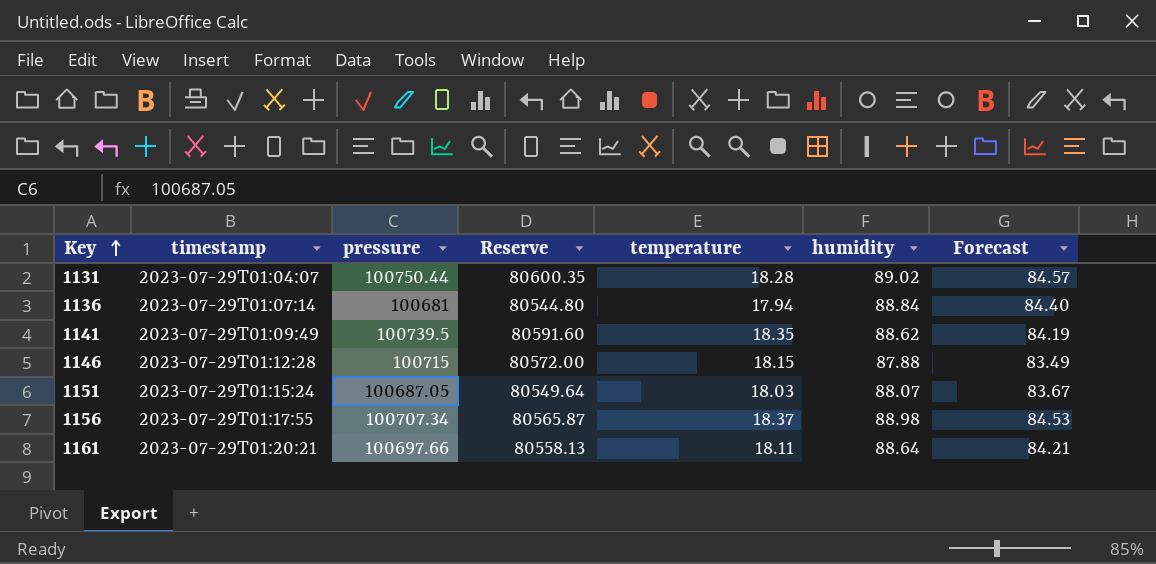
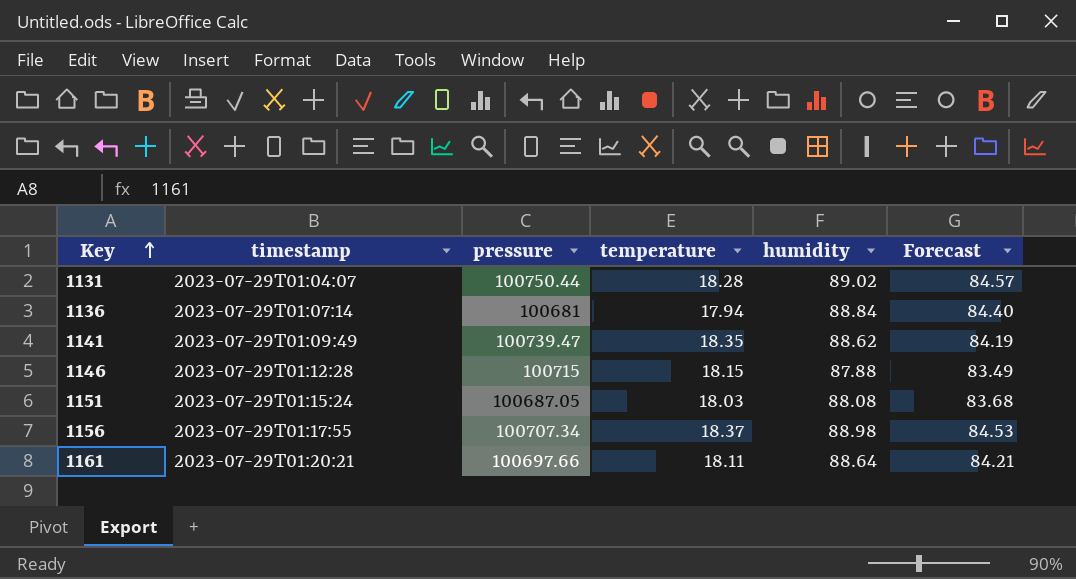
column Reserve | formula: [pressure] * 0.8 -> none
1141 | pressure: 100739.5 -> 100739.47
1151 | humidity: 88.07 -> 88.08
1151 | Forecast: 83.67 -> 83.68

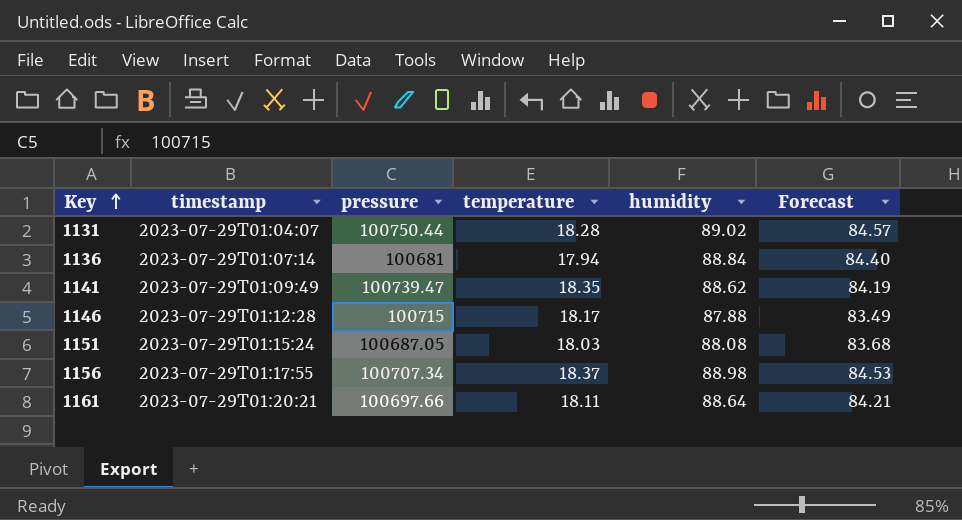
1146 | temperature: 18.15 -> 18.17

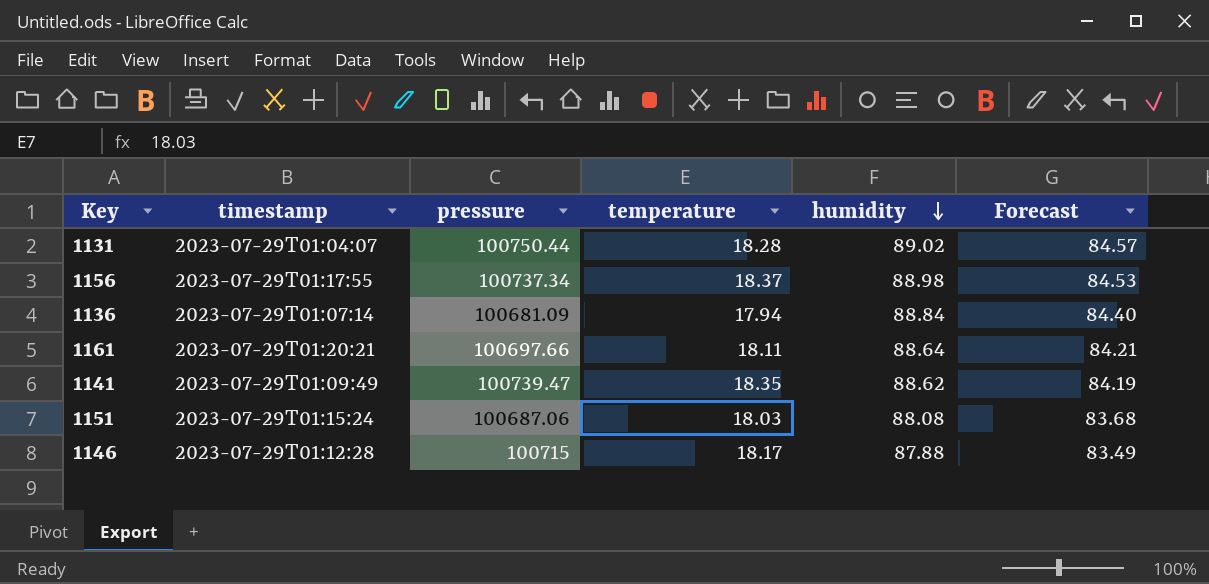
row order: Key ascending -> humidity descending
1156 | pressure: 100707.34 -> 100737.34
1136 | pressure: 100681 -> 100681.09
1151 | pressure: 100687.05 -> 100687.06

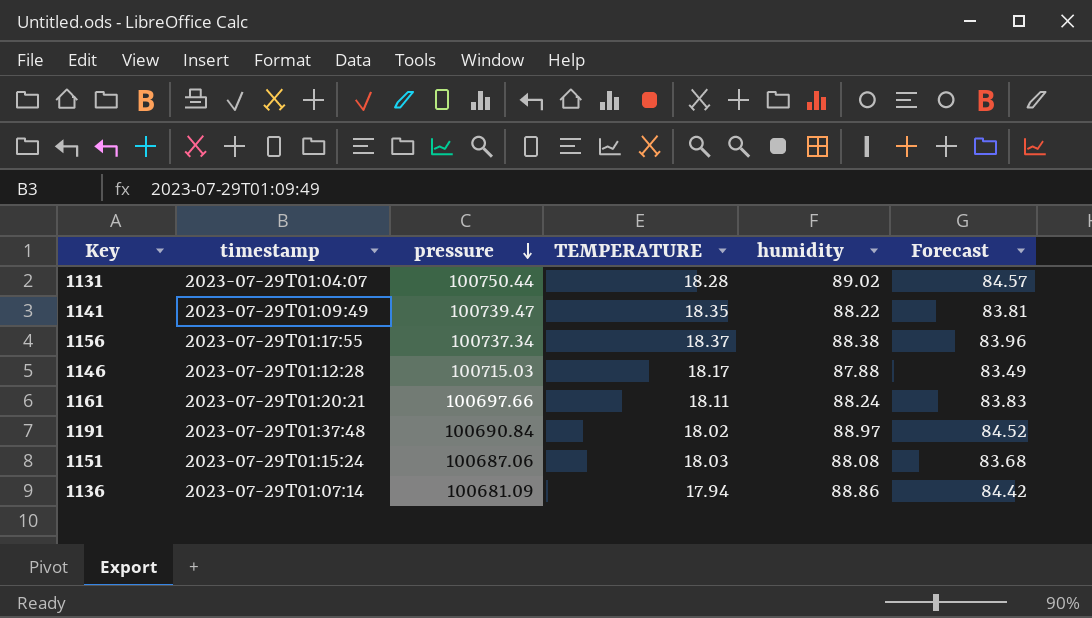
row order: humidity descending -> pressure descending
column name: temperature -> TEMPERATURE
1141 | humidity: 88.62 -> 88.22
1141 | Forecast: 84.19 -> 83.81
1156 | humidity: 88.98 -> 88.38
1156 | Forecast: 84.53 -> 83.96
1146 | pressure: 100715 -> 100715.03
1161 | humidity: 88.64 -> 88.24
1161 | Forecast: 84.21 -> 83.83
row 1191: none -> 2023-07-29T01:37:48 | 100690.84 | 18.02 | 88.97 | 84.52
1136 | humidity: 88.84 -> 88.86
1136 | Forecast: 84.40 -> 84.42

